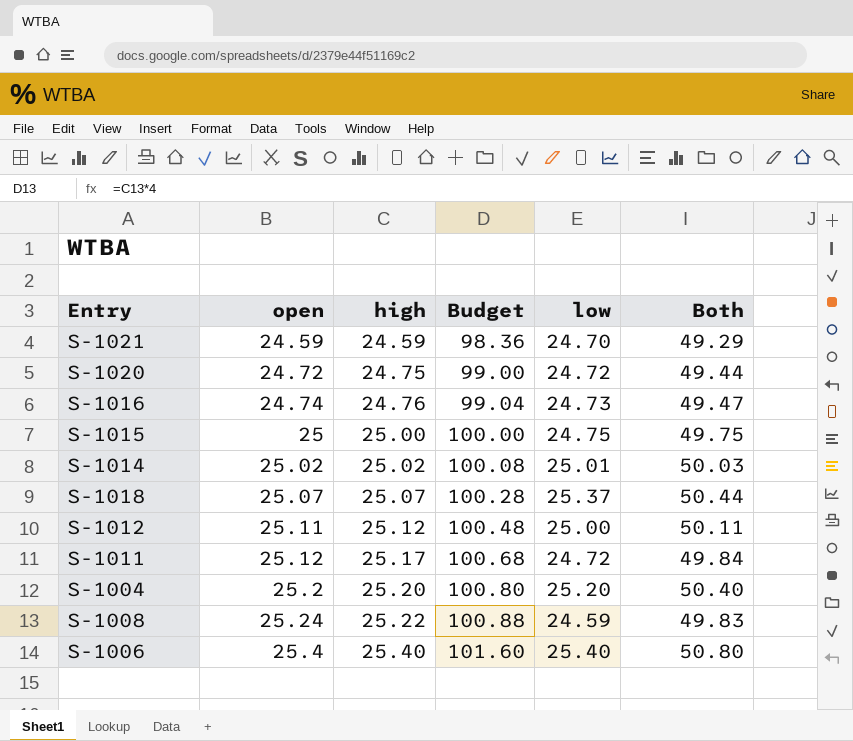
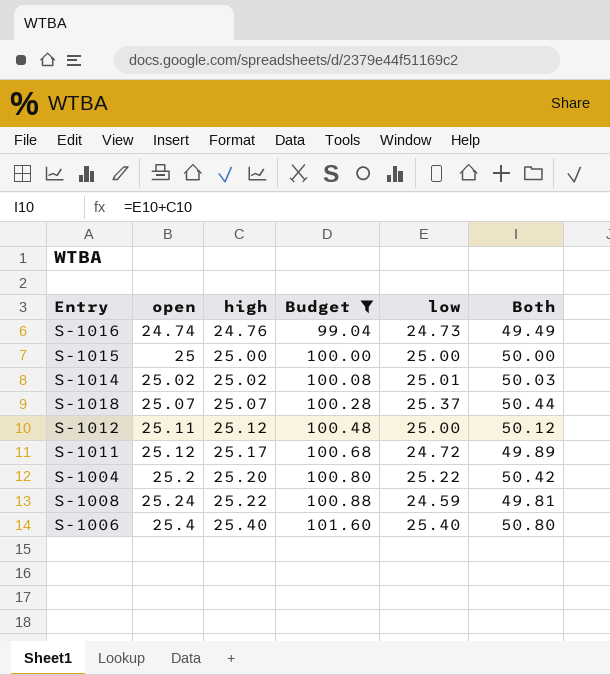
filter: none -> Budget >= 99.04
column Both | formula: [open] + [low] -> [high] + [low]
S-1015 | low: 24.75 -> 25.00
S-1004 | low: 25.20 -> 25.22

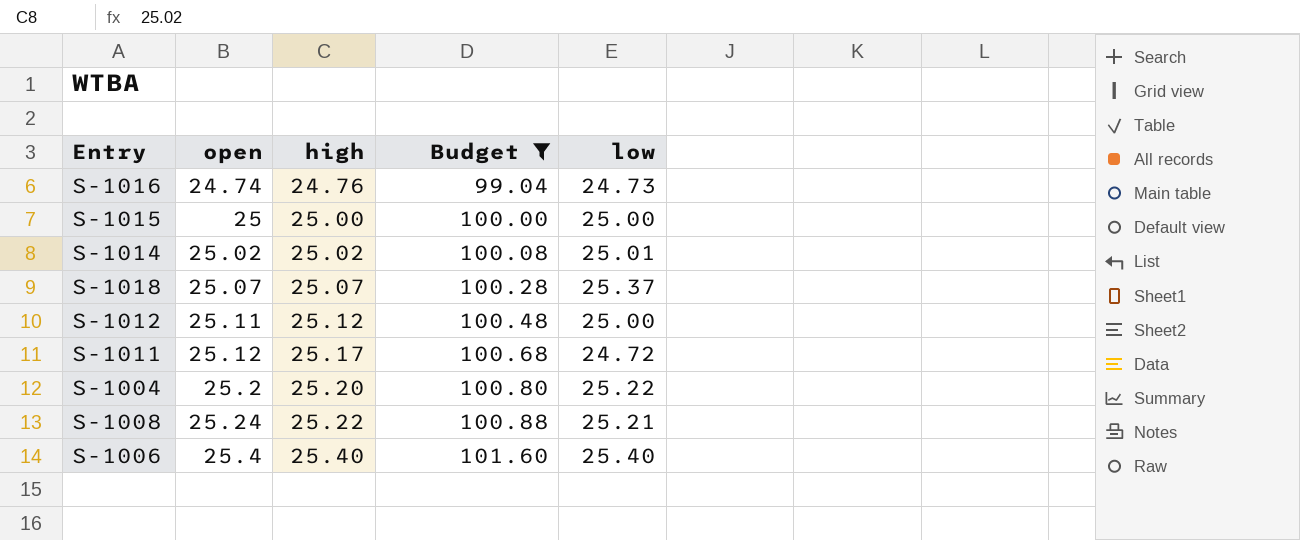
column Both | formula: [high] + [low] -> none
S-1008 | low: 24.59 -> 25.21

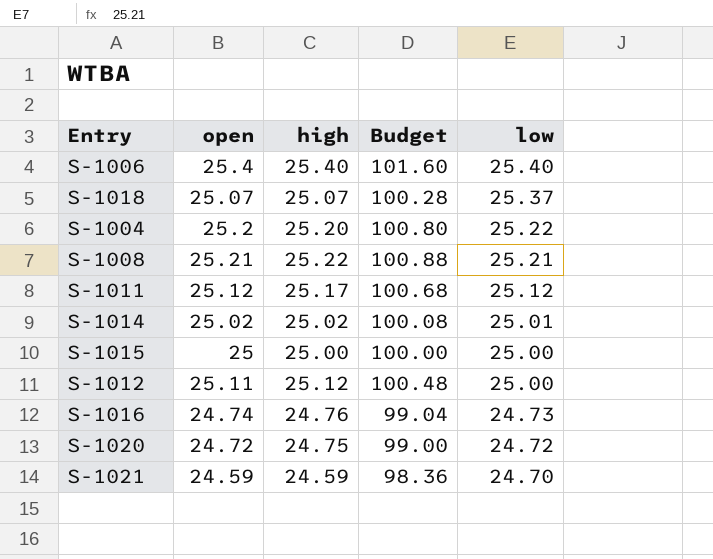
filter: Budget >= 99.04 -> none
row order: open ascending -> low descending
S-1008 | open: 25.24 -> 25.21
S-1011 | low: 24.72 -> 25.12

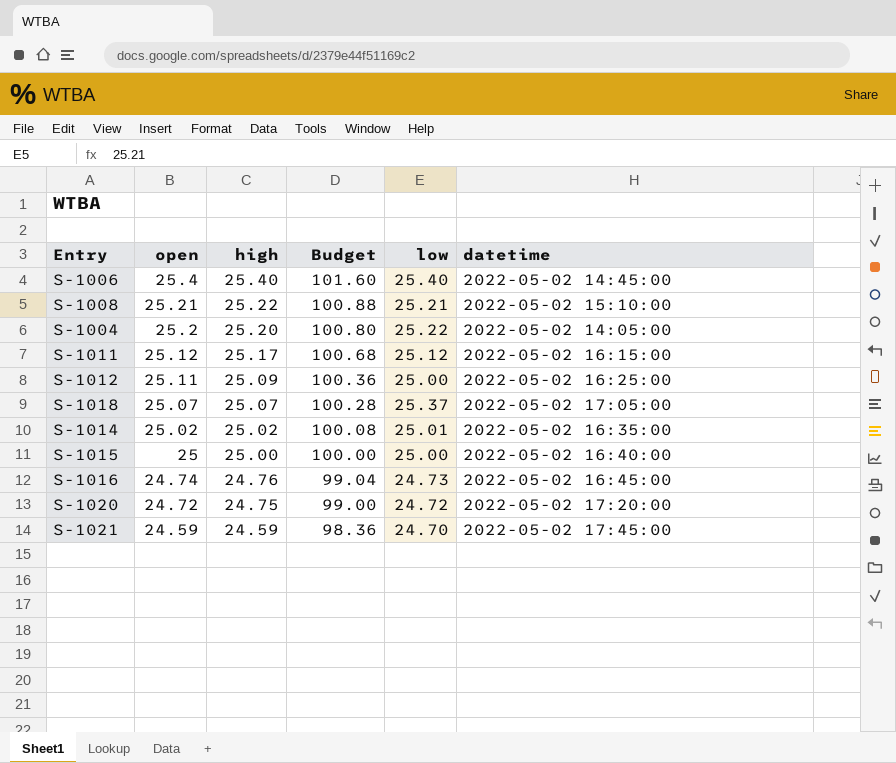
row order: low descending -> open descending
column datetime | position: none -> 6
S-1012 | high: 25.12 -> 25.09
S-1012 | Budget: 100.48 -> 100.36

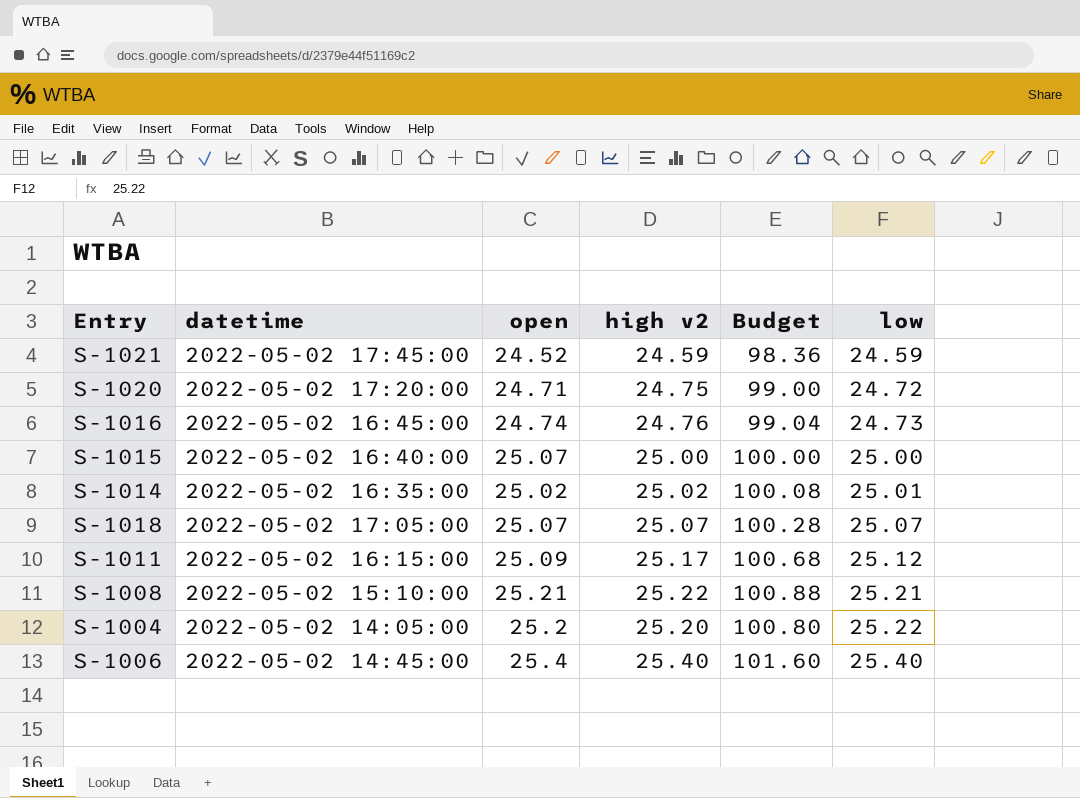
row order: open descending -> low ascending
column datetime | position: 6 -> 2
column name: high -> high v2
row S-1012: 25.11 | 25.09 | 100.36 | 25.00 | 2022-05-02 16:25:00 -> none
S-1021 | open: 24.59 -> 24.52
S-1021 | low: 24.70 -> 24.59
S-1020 | open: 24.72 -> 24.71
S-1015 | open: 25 -> 25.07
S-1018 | low: 25.37 -> 25.07
S-1011 | open: 25.12 -> 25.09

